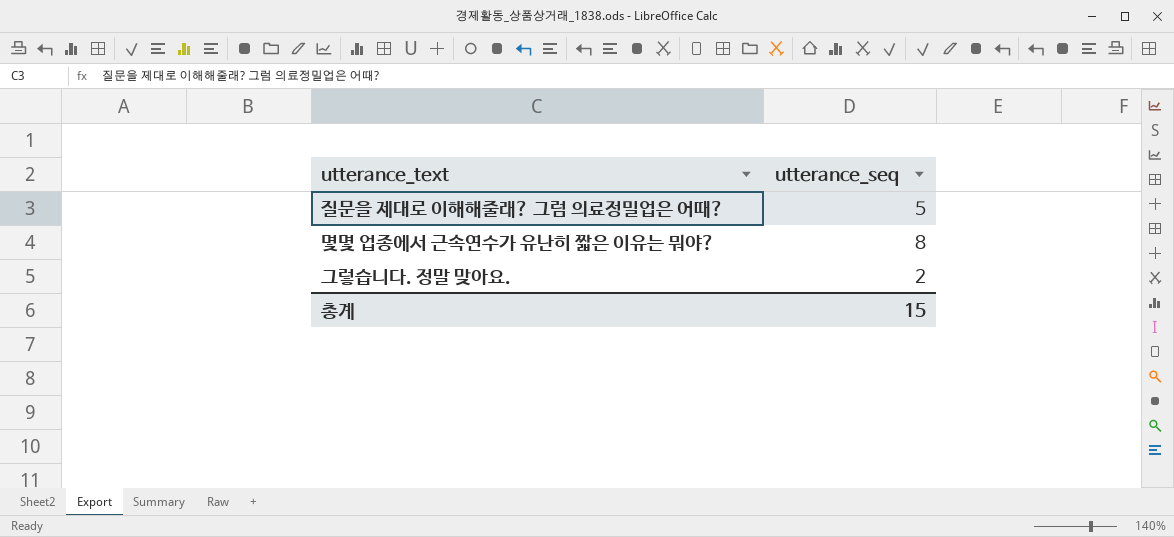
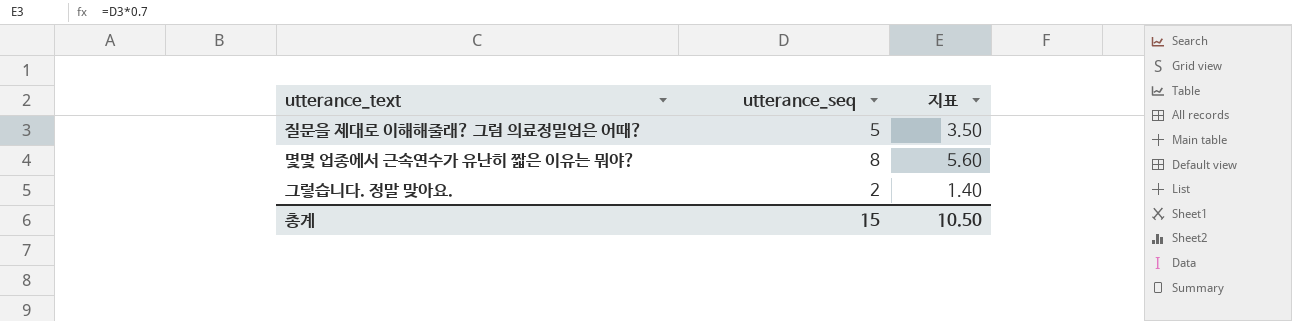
column 지표 | formula: none -> [utterance_seq] * 0.7

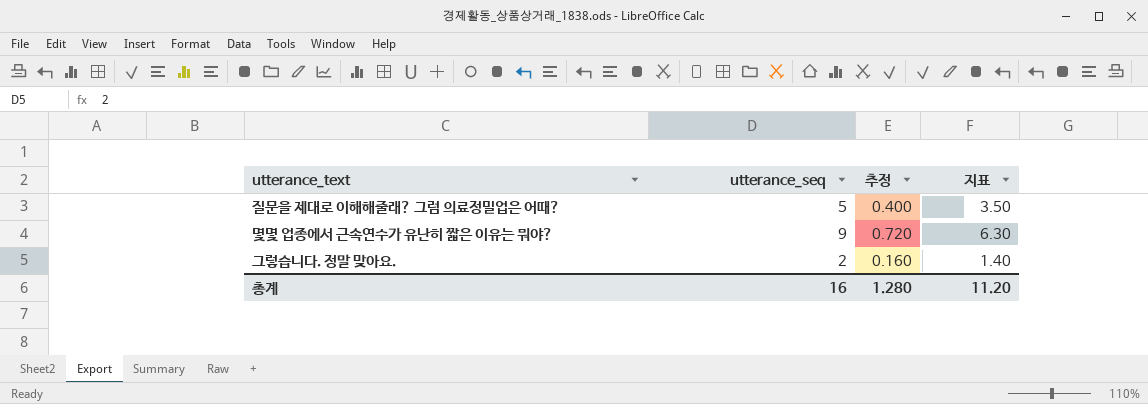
column 추정 | formula: none -> [utterance_seq] * 0.08
몇몇 업종에서 근속연수가 유난히 짧은 이유는 뭐야? | utterance_seq: 8 -> 9
몇몇 업종에서 근속연수가 유난히 짧은 이유는 뭐야? | 지표: 5.60 -> 6.30
총계 | utterance_seq: 15 -> 16
총계 | 지표: 10.50 -> 11.20

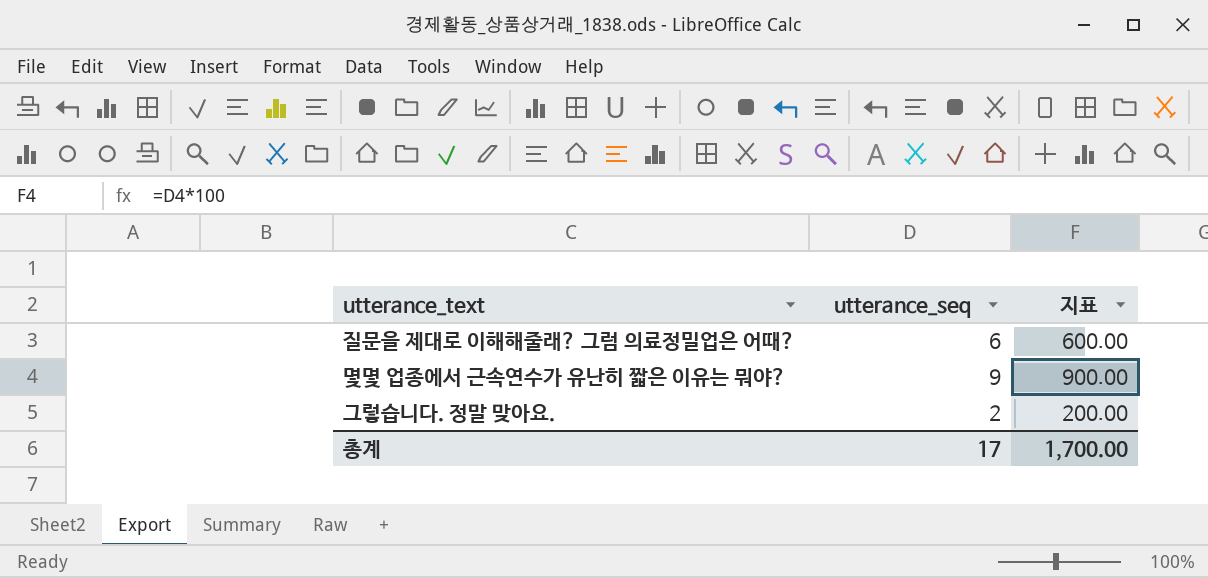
column 추정 | formula: [utterance_seq] * 0.08 -> none
column 지표 | formula: [utterance_seq] * 0.7 -> [utterance_seq] * 100
질문을 제대로 이해해줄래? 그럼 의료정밀업은 어때? | utterance_seq: 5 -> 6
총계 | utterance_seq: 16 -> 17
총계 | 지표: 11.20 -> 1,700.00

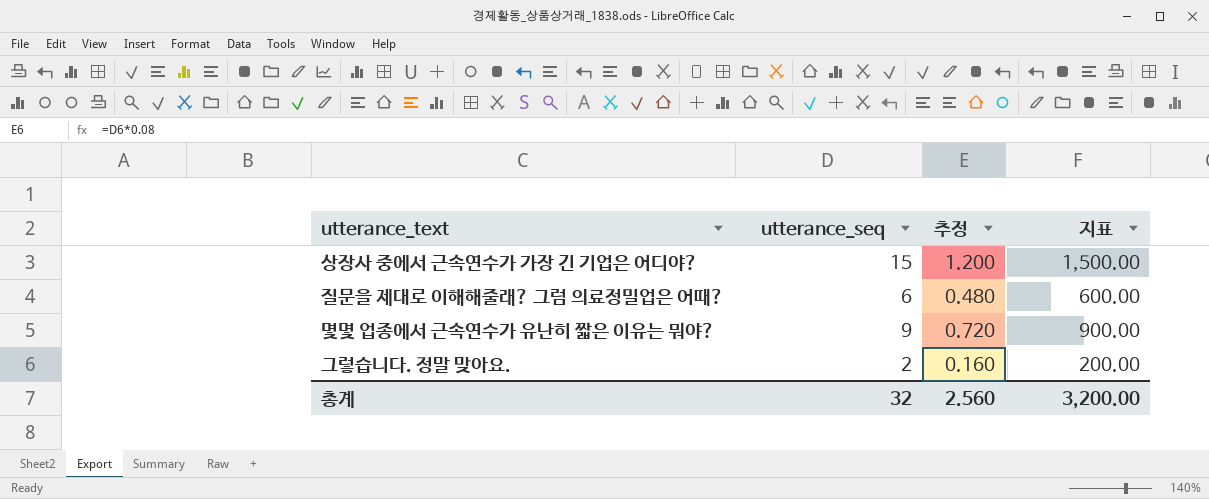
column 추정 | formula: none -> [utterance_seq] * 0.08
row 상장사 중에서 근속연수가 가장 긴 기업은 어디야?: none -> 15 | 1.200 | 1,500.00
총계 | utterance_seq: 17 -> 32
총계 | 지표: 1,700.00 -> 3,200.00

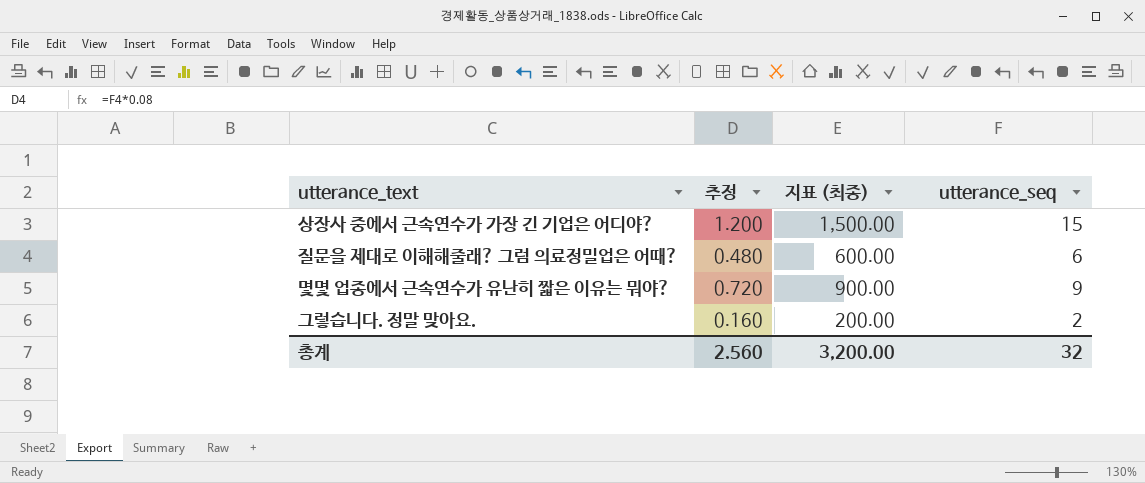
column name: 지표 -> 지표 (최종)
column utterance_seq | position: 2 -> 4

